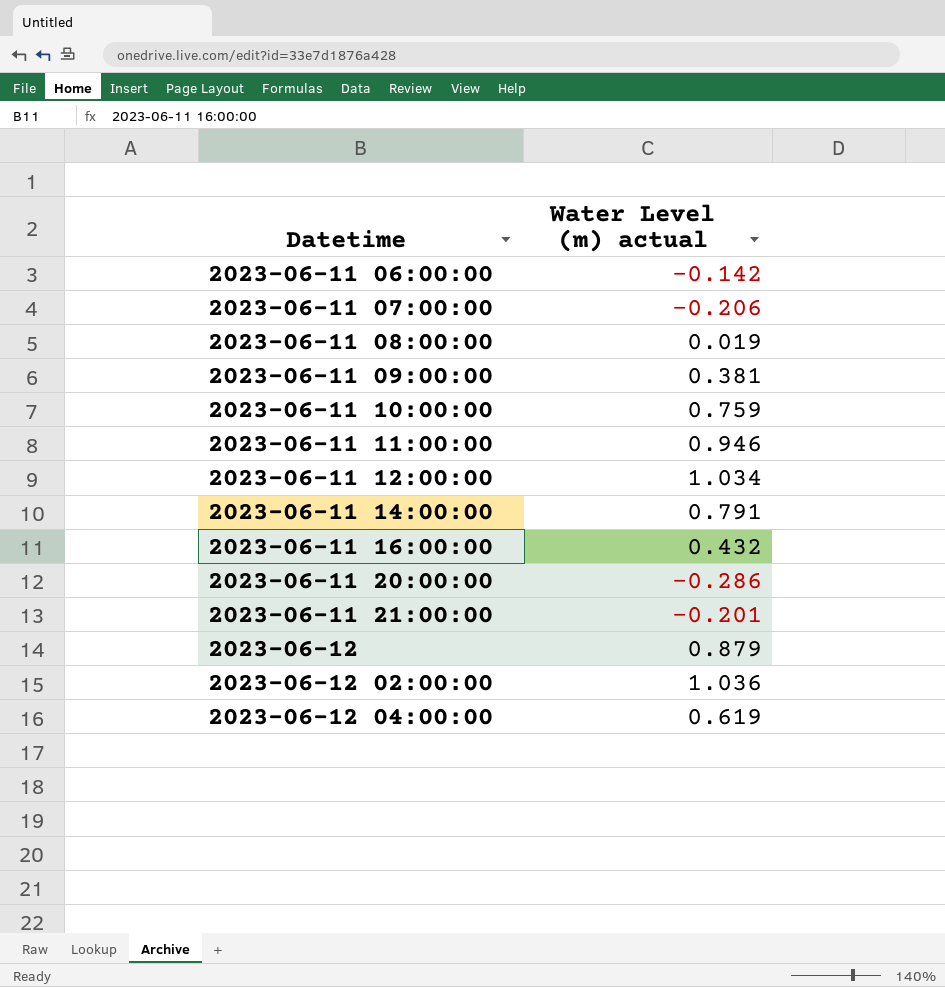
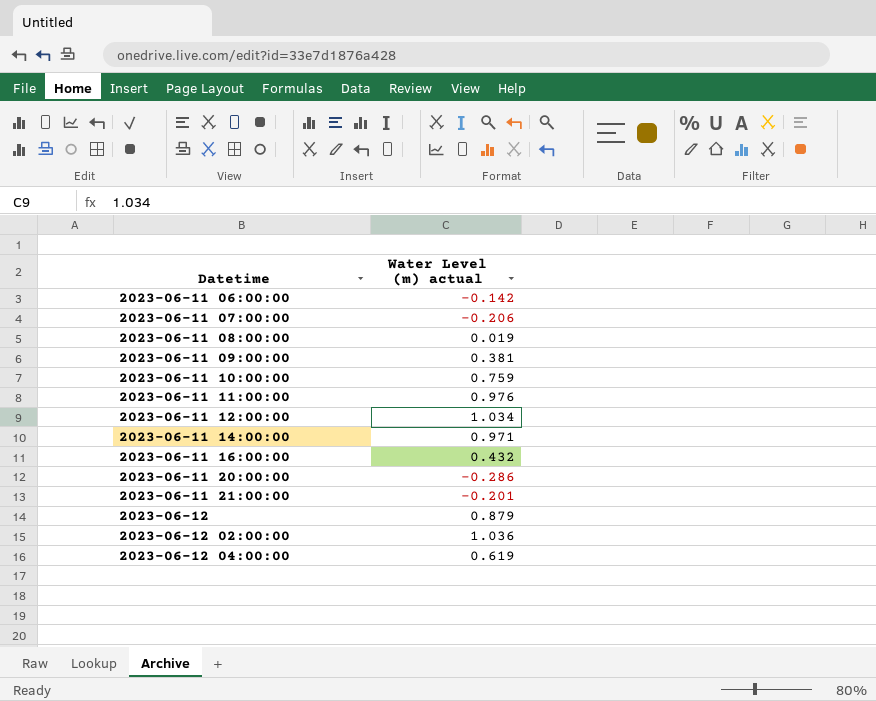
2023-06-11 11:00:00 | Water Level (m) actual: 0.946 -> 0.976
2023-06-11 14:00:00 | Water Level (m) actual: 0.791 -> 0.971

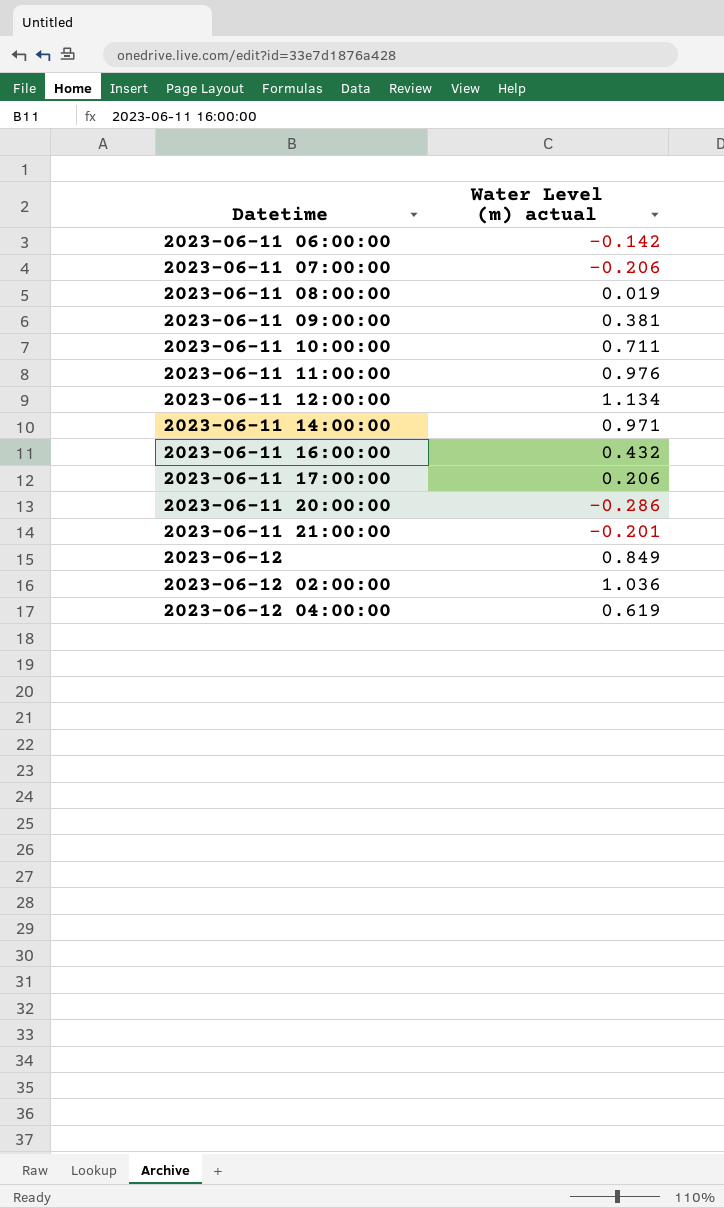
2023-06-11 10:00:00 | Water Level (m) actual: 0.759 -> 0.711
2023-06-11 12:00:00 | Water Level (m) actual: 1.034 -> 1.134
row 2023-06-11 17:00:00: none -> 0.206
2023-06-12 | Water Level (m) actual: 0.879 -> 0.849

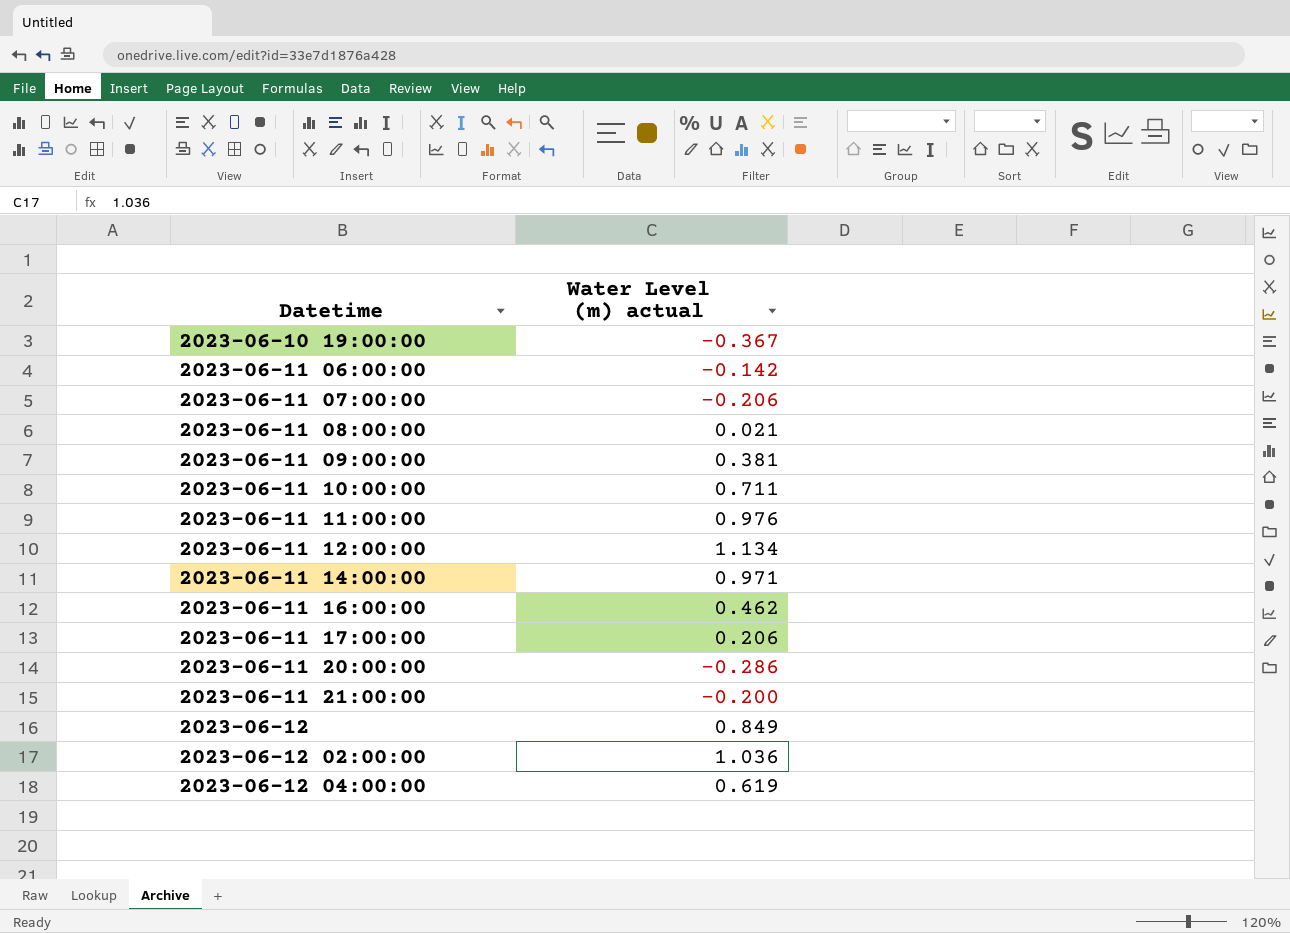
row 2023-06-10 19:00:00: none -> -0.367
2023-06-11 08:00:00 | Water Level (m) actual: 0.019 -> 0.021
2023-06-11 16:00:00 | Water Level (m) actual: 0.432 -> 0.462
2023-06-11 21:00:00 | Water Level (m) actual: -0.201 -> -0.200

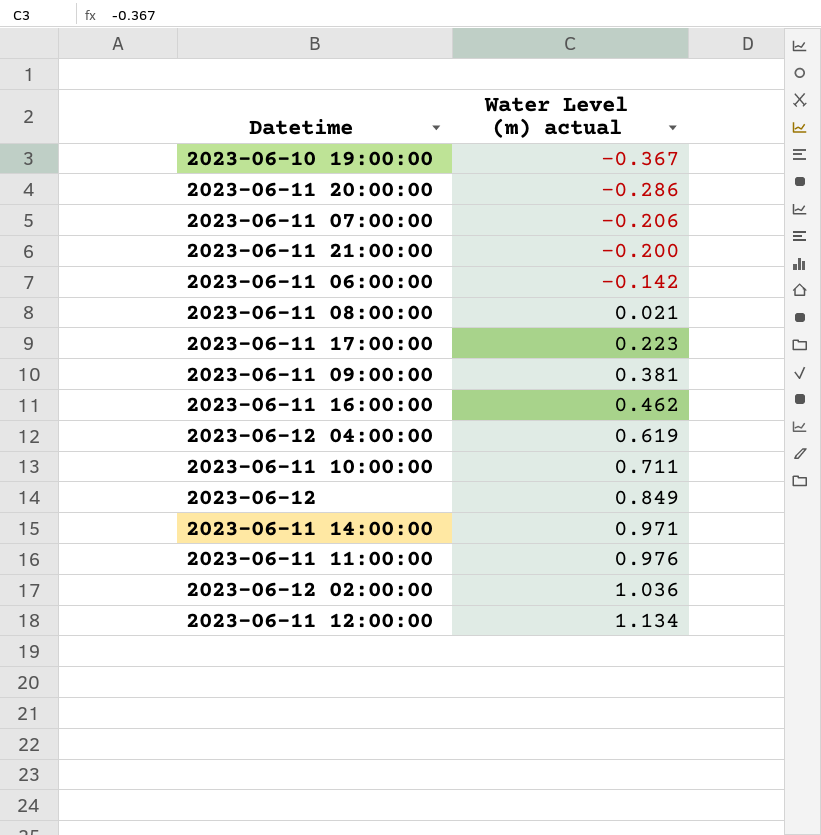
row order: Datetime ascending -> Water Level (m) actual ascending
2023-06-11 17:00:00 | Water Level (m) actual: 0.206 -> 0.223

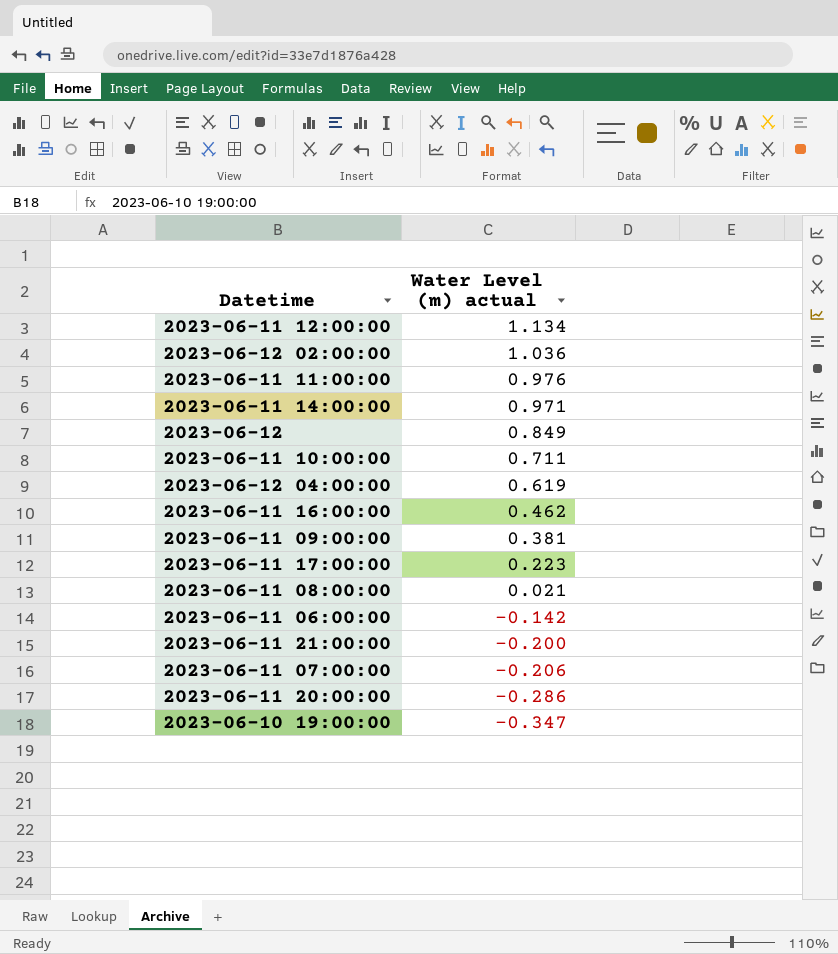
row order: Water Level (m) actual ascending -> Water Level (m) actual descending
2023-06-10 19:00:00 | Water Level (m) actual: -0.367 -> -0.347

